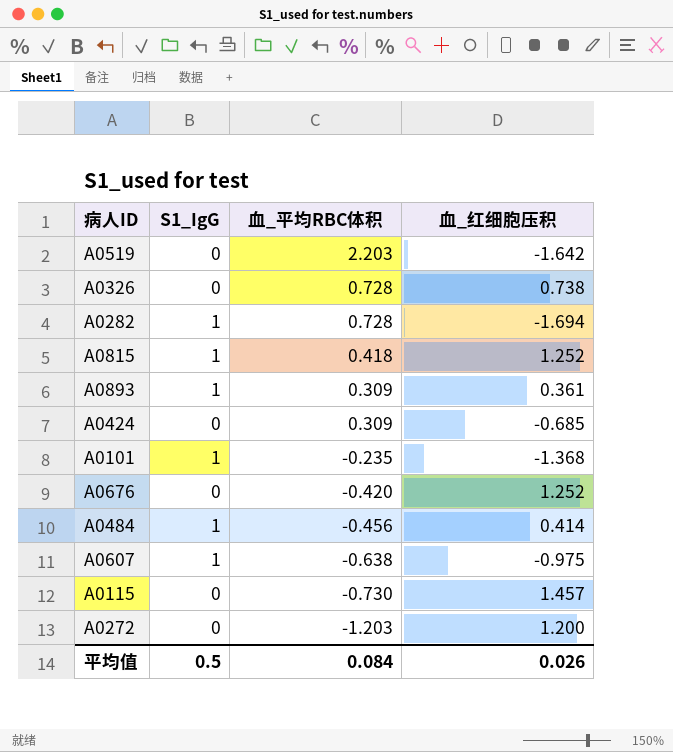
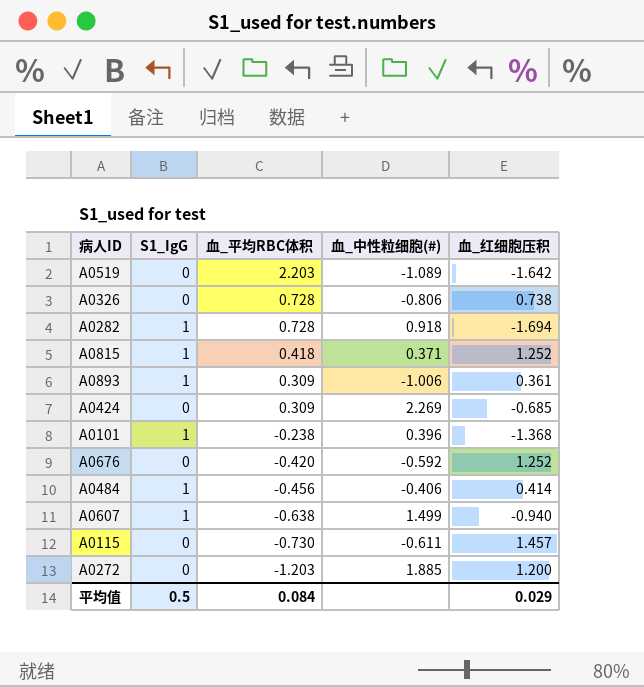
column 血_中性粒细胞(#) | position: none -> 4
A0101 | 血_平均RBC体积: -0.235 -> -0.238
A0607 | 血_红细胞压积: -0.975 -> -0.940
平均值 | 血_红细胞压积: 0.026 -> 0.029

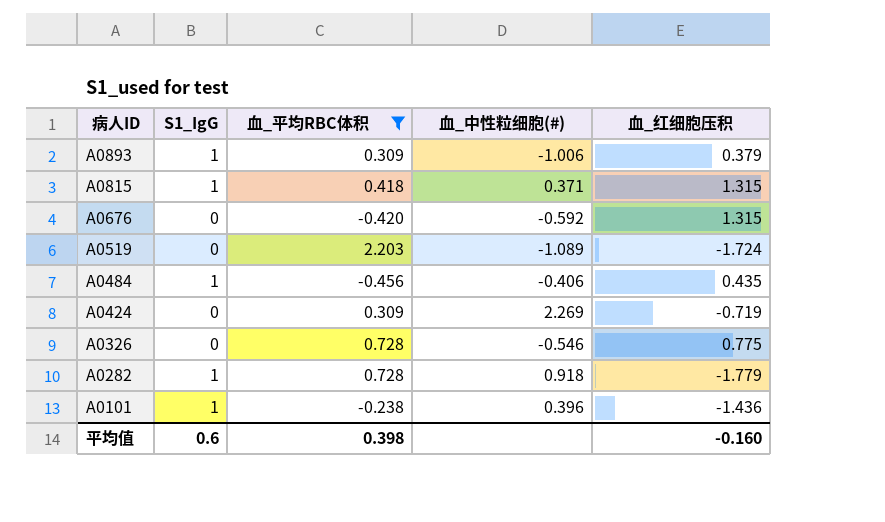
filter: none -> 血_平均RBC体积 >= -0.456
row order: 血_平均RBC体积 descending -> 病人ID descending
A0893 | 血_红细胞压积: 0.361 -> 0.379
A0815 | 血_红细胞压积: 1.252 -> 1.315
A0676 | 血_红细胞压积: 1.252 -> 1.315
A0519 | 血_红细胞压积: -1.642 -> -1.724
A0484 | 血_红细胞压积: 0.414 -> 0.435
A0424 | 血_红细胞压积: -0.685 -> -0.719
A0326 | 血_中性粒细胞(#): -0.806 -> -0.546
A0326 | 血_红细胞压积: 0.738 -> 0.775
A0282 | 血_红细胞压积: -1.694 -> -1.779
A0101 | 血_红细胞压积: -1.368 -> -1.436
平均值 | S1_IgG: 0.5 -> 0.6
平均值 | 血_平均RBC体积: 0.084 -> 0.398
平均值 | 血_红细胞压积: 0.029 -> -0.160

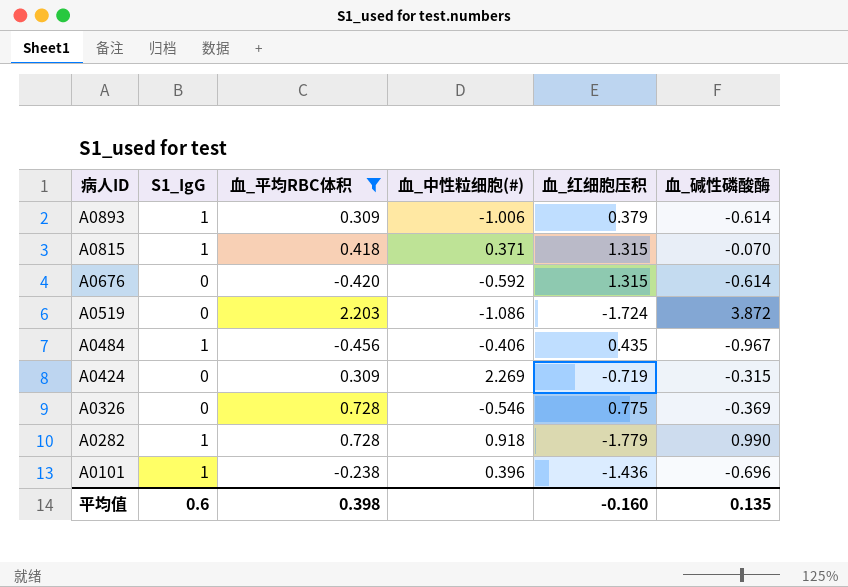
column 血_碱性磷酸酶 | position: none -> 6
A0519 | 血_中性粒细胞(#): -1.089 -> -1.086

